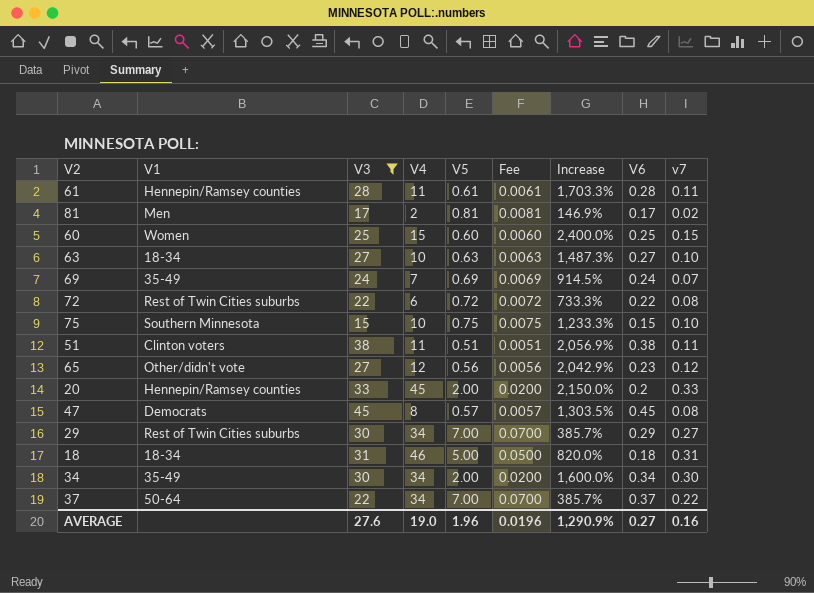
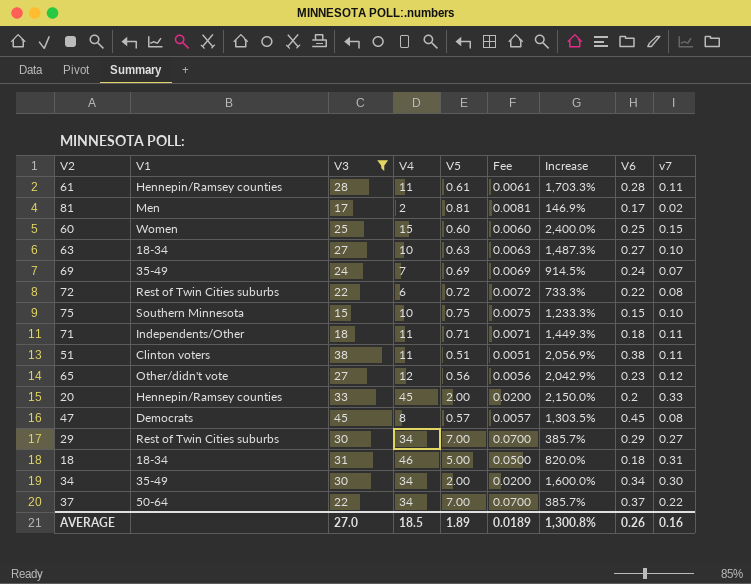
row 71: none -> Independents/Other | 18 | 11 | 0.71 | 0.0071 | 1,449.3% | 0.18 | 0.11
AVERAGE | V3: 27.6 -> 27.0
AVERAGE | V4: 19.0 -> 18.5
AVERAGE | V5: 1.96 -> 1.89
AVERAGE | Fee: 0.0196 -> 0.0189
AVERAGE | Increase: 1,290.9% -> 1,300.8%
AVERAGE | V6: 0.27 -> 0.26

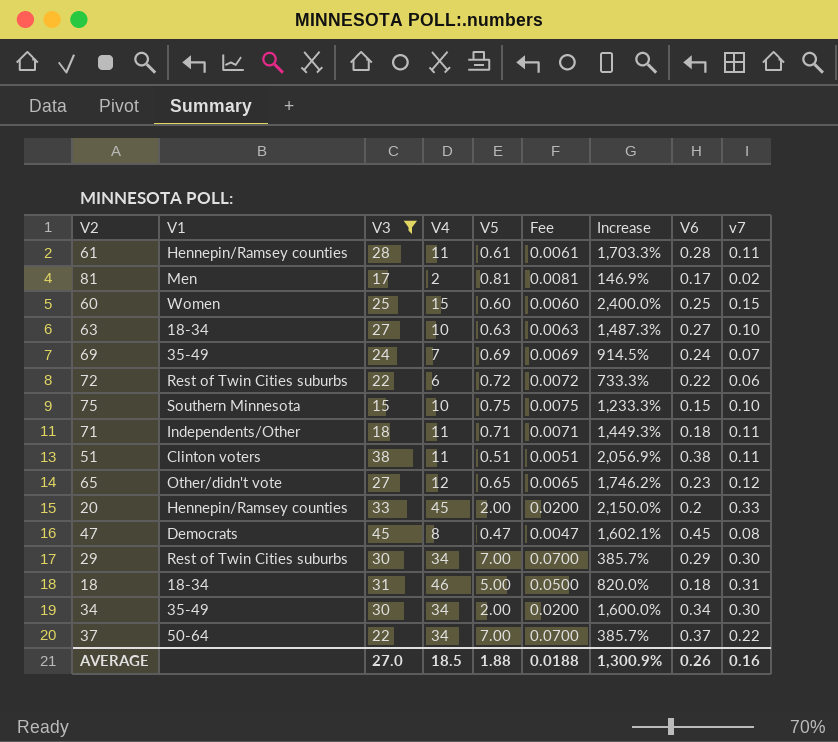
72 | v7: 0.08 -> 0.06
65 | V5: 0.56 -> 0.65
65 | Fee: 0.0056 -> 0.0065
65 | Increase: 2,042.9% -> 1,746.2%
47 | V5: 0.57 -> 0.47
47 | Fee: 0.0057 -> 0.0047
47 | Increase: 1,303.5% -> 1,602.1%
29 | v7: 0.27 -> 0.30
AVERAGE | V5: 1.89 -> 1.88
AVERAGE | Fee: 0.0189 -> 0.0188
AVERAGE | Increase: 1,300.8% -> 1,300.9%

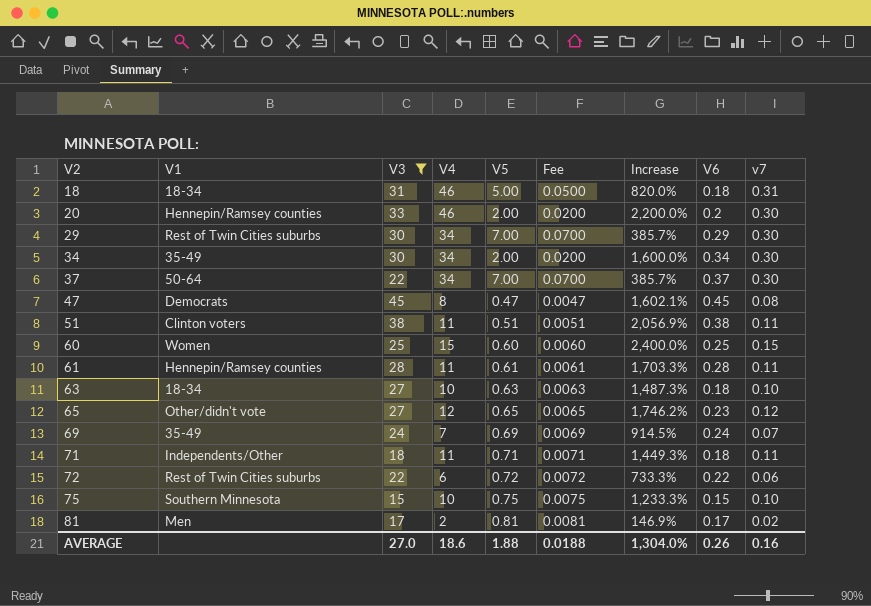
row order: none -> V2 ascending
20 | V4: 45 -> 46
20 | Increase: 2,150.0% -> 2,200.0%
20 | v7: 0.33 -> 0.30
37 | v7: 0.22 -> 0.30
63 | V6: 0.27 -> 0.18
AVERAGE | V4: 18.5 -> 18.6
AVERAGE | Increase: 1,300.9% -> 1,304.0%

